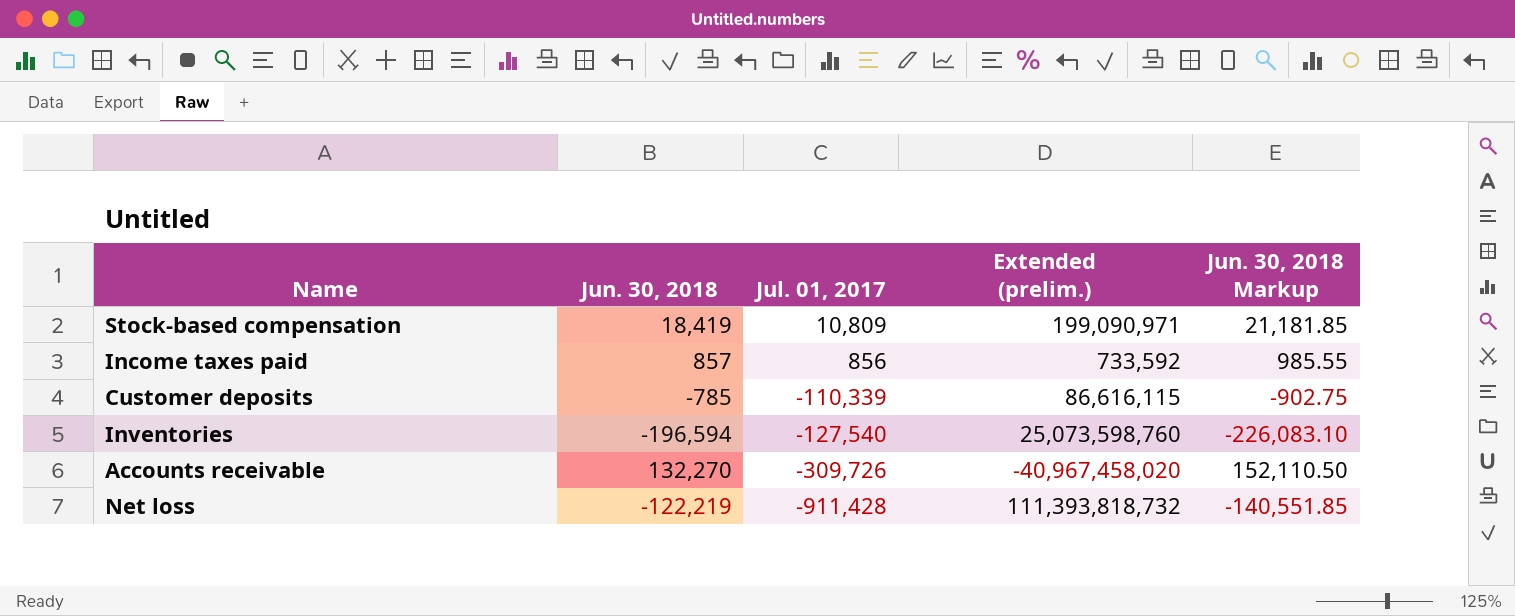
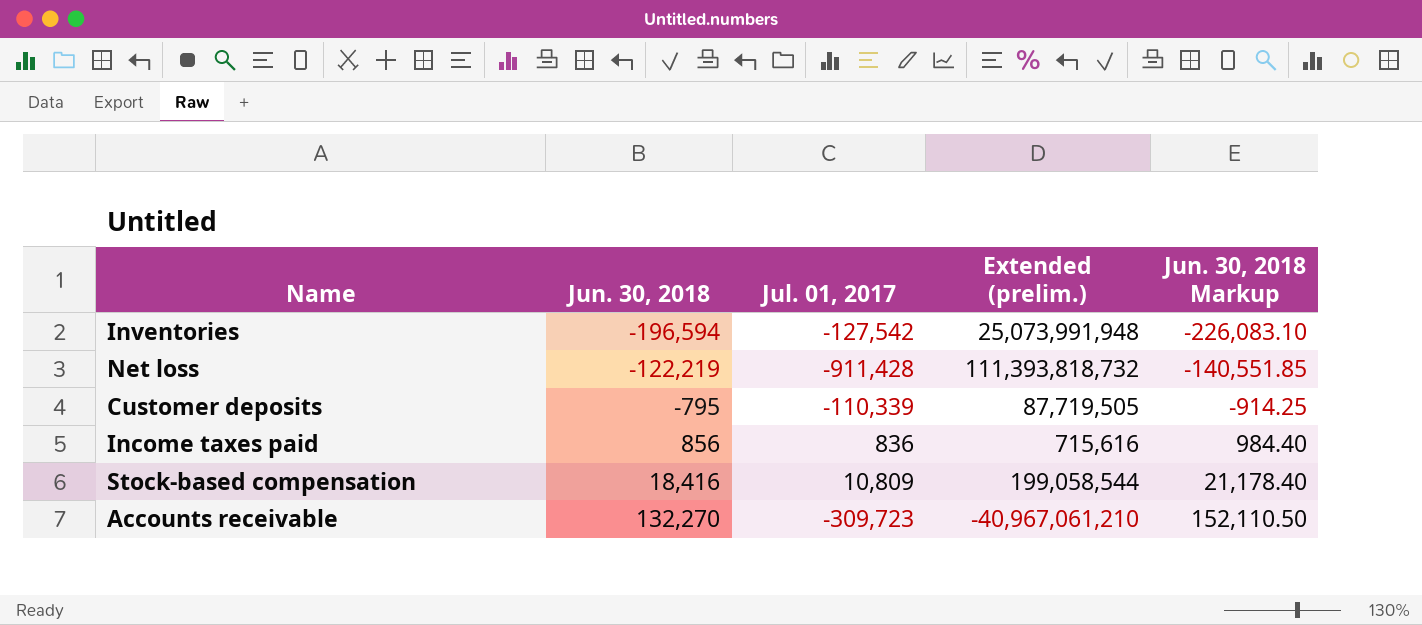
row order: Jul. 01, 2017 descending -> Jun. 30, 2018 ascending
Inventories | Jul. 01, 2017: -127,540 -> -127,542
Inventories | Extended (prelim.): 25,073,598,760 -> 25,073,991,948
Customer deposits | Jun. 30, 2018: -785 -> -795
Customer deposits | Extended (prelim.): 86,616,115 -> 87,719,505
Customer deposits | Jun. 30, 2018 Markup: -902.75 -> -914.25
Income taxes paid | Jun. 30, 2018: 857 -> 856
Income taxes paid | Jul. 01, 2017: 856 -> 836
Income taxes paid | Extended (prelim.): 733,592 -> 715,616
Income taxes paid | Jun. 30, 2018 Markup: 985.55 -> 984.40
Stock-based compensation | Jun. 30, 2018: 18,419 -> 18,416
Stock-based compensation | Extended (prelim.): 199,090,971 -> 199,058,544
Stock-based compensation | Jun. 30, 2018 Markup: 21,181.85 -> 21,178.40
Accounts receivable | Jul. 01, 2017: -309,726 -> -309,723
Accounts receivable | Extended (prelim.): -40,967,458,020 -> -40,967,061,210

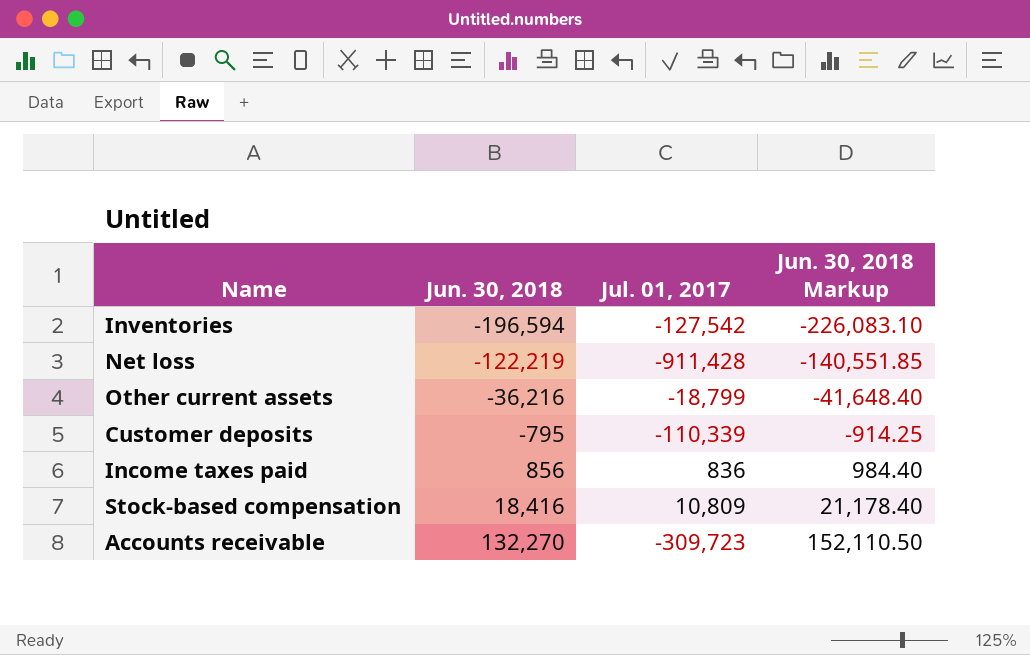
column Extended (prelim.) | formula: [Jun. 30, 2018] * [Jul. 01, 2017] -> none
row Other current assets: none -> -36,216 | -18,799 | -41,648.40

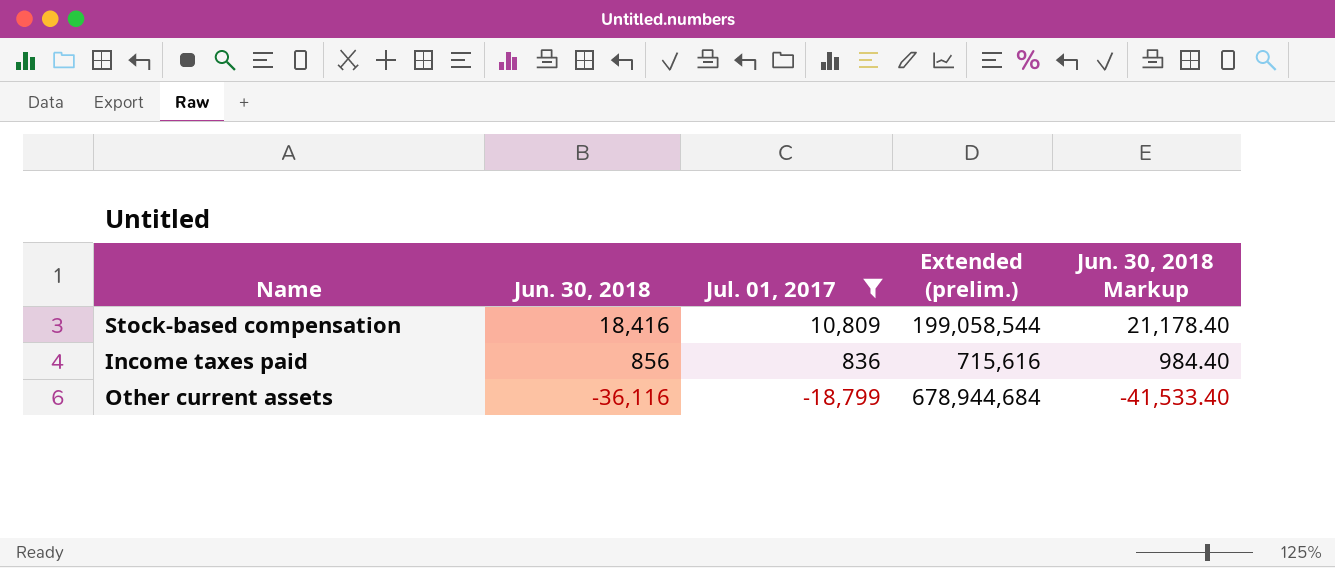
filter: none -> Jul. 01, 2017 >= -18,799
row order: Jun. 30, 2018 ascending -> Jun. 30, 2018 descending
column Extended (prelim.) | formula: none -> [Jun. 30, 2018] * [Jul. 01, 2017]
Other current assets | Jun. 30, 2018: -36,216 -> -36,116
Other current assets | Jun. 30, 2018 Markup: -41,648.40 -> -41,533.40

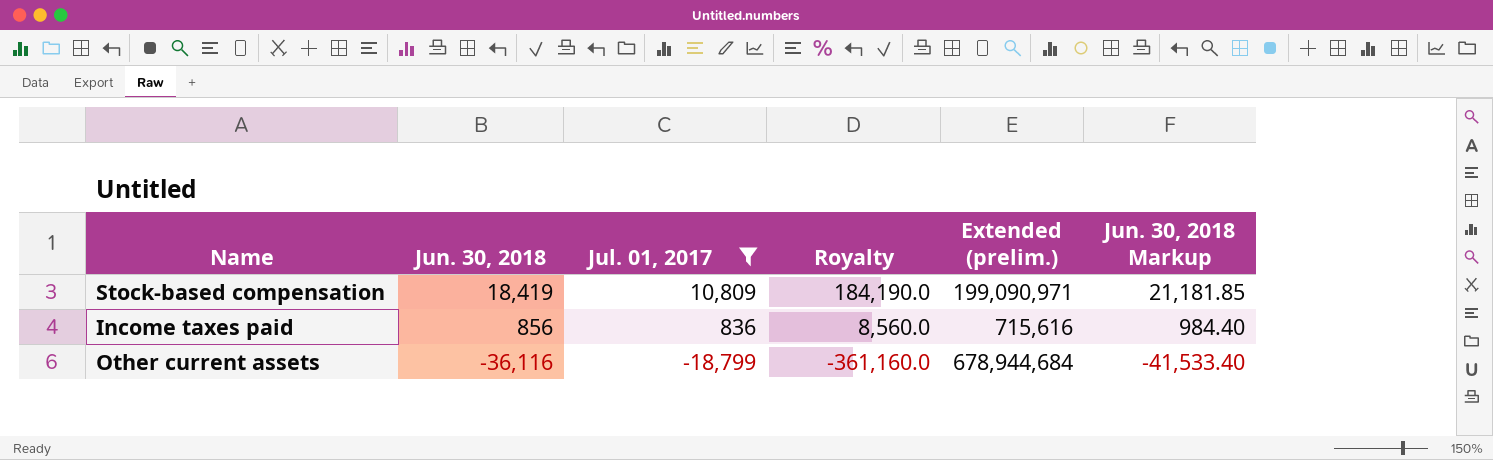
column Royalty | formula: none -> [Jun. 30, 2018] * 10
Stock-based compensation | Jun. 30, 2018: 18,416 -> 18,419
Stock-based compensation | Extended (prelim.): 199,058,544 -> 199,090,971
Stock-based compensation | Jun. 30, 2018 Markup: 21,178.40 -> 21,181.85

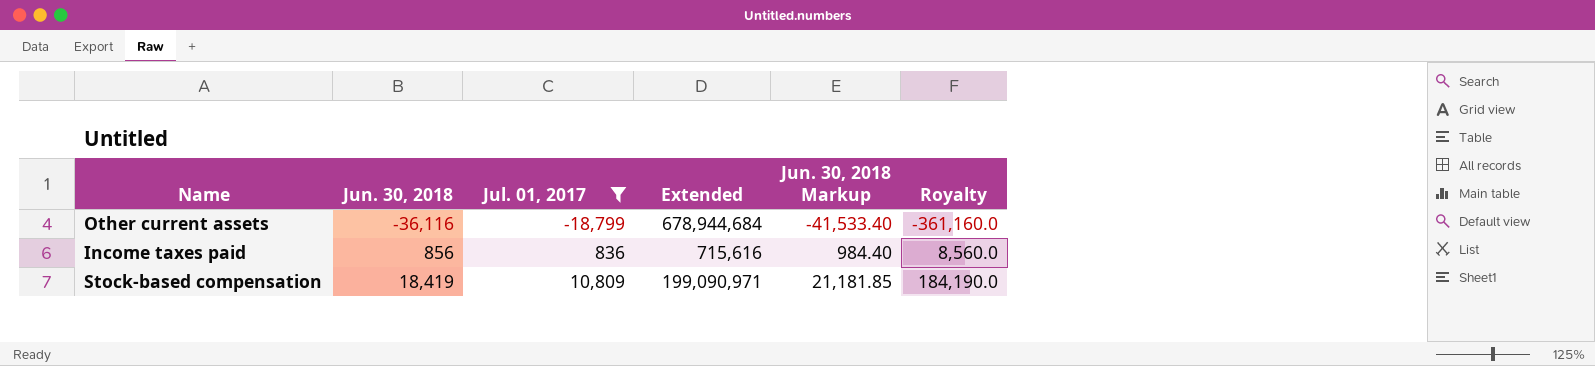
row order: Jun. 30, 2018 descending -> Jun. 30, 2018 ascending
column name: Extended (prelim.) -> Extended
column Royalty | position: 4 -> 6

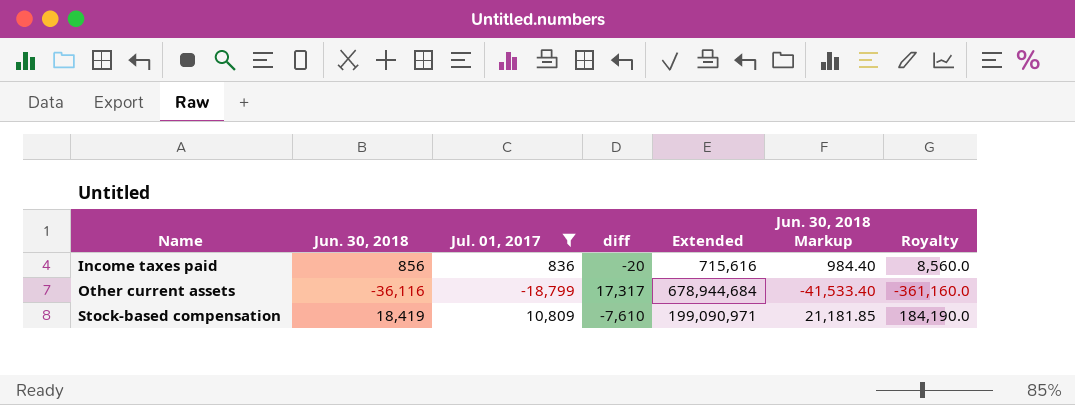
row order: Jun. 30, 2018 ascending -> Name ascending
column diff | formula: none -> [Jul. 01, 2017] - [Jun. 30, 2018]

